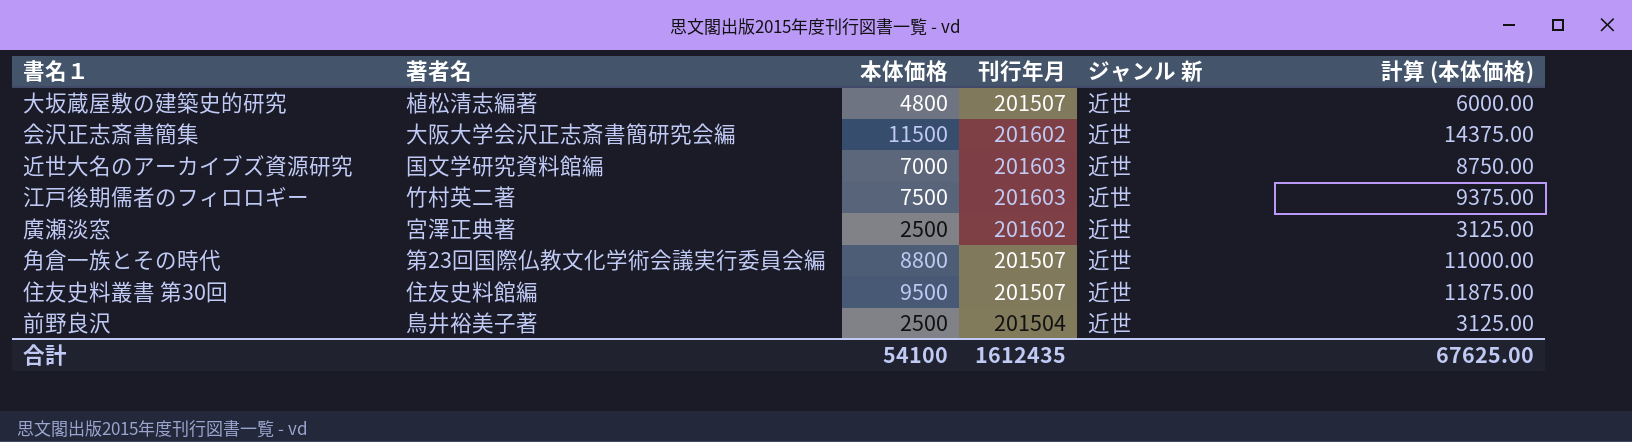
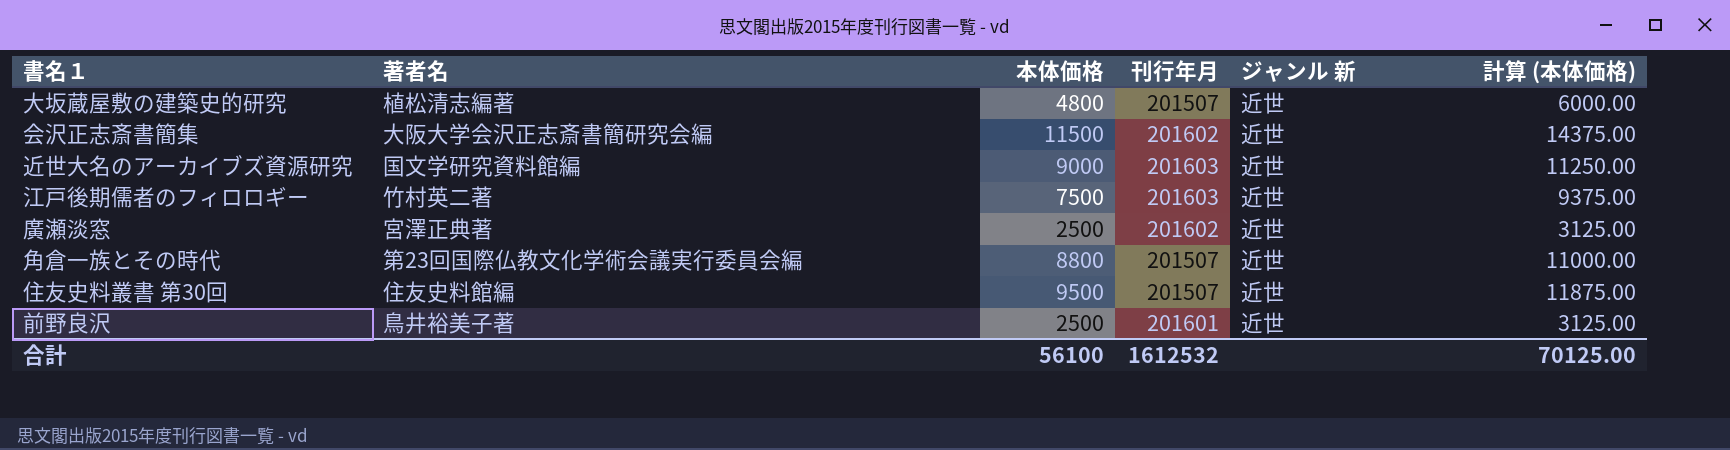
近世大名のアーカイブズ資源研究 | 本体価格: 7000 -> 9000
近世大名のアーカイブズ資源研究 | 計算 (本体価格): 8750.00 -> 11250.00
前野良沢 | 刊行年月: 201504 -> 201601
合計 | 本体価格: 54100 -> 56100
合計 | 刊行年月: 1612435 -> 1612532
合計 | 計算 (本体価格): 67625.00 -> 70125.00

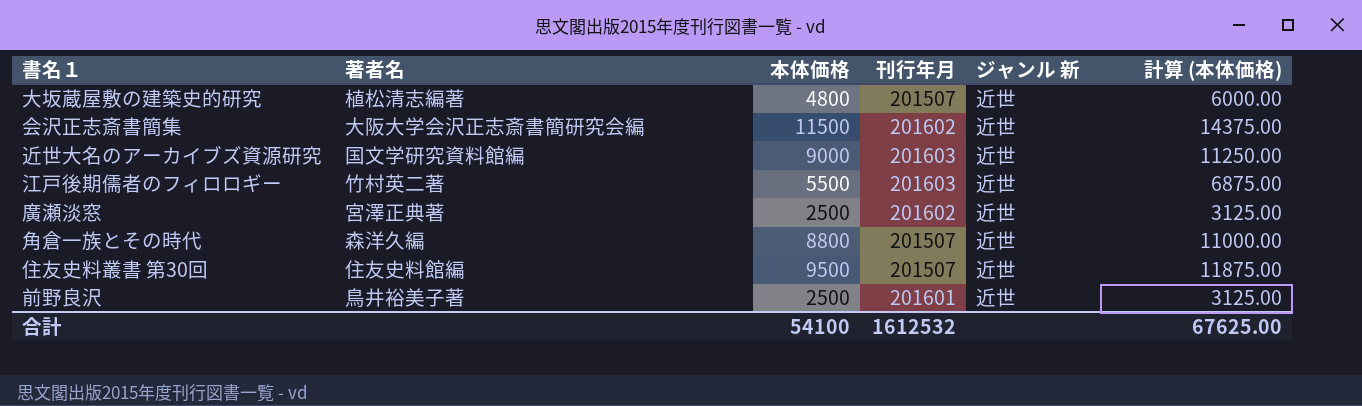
江戸後期儒者のフィロロギー | 本体価格: 7500 -> 5500
江戸後期儒者のフィロロギー | 計算 (本体価格): 9375.00 -> 6875.00
角倉一族とその時代 | 著者名: 第23回国際仏教文化学術会議実行委員会編 -> 森洋久編
合計 | 本体価格: 56100 -> 54100
合計 | 計算 (本体価格): 70125.00 -> 67625.00

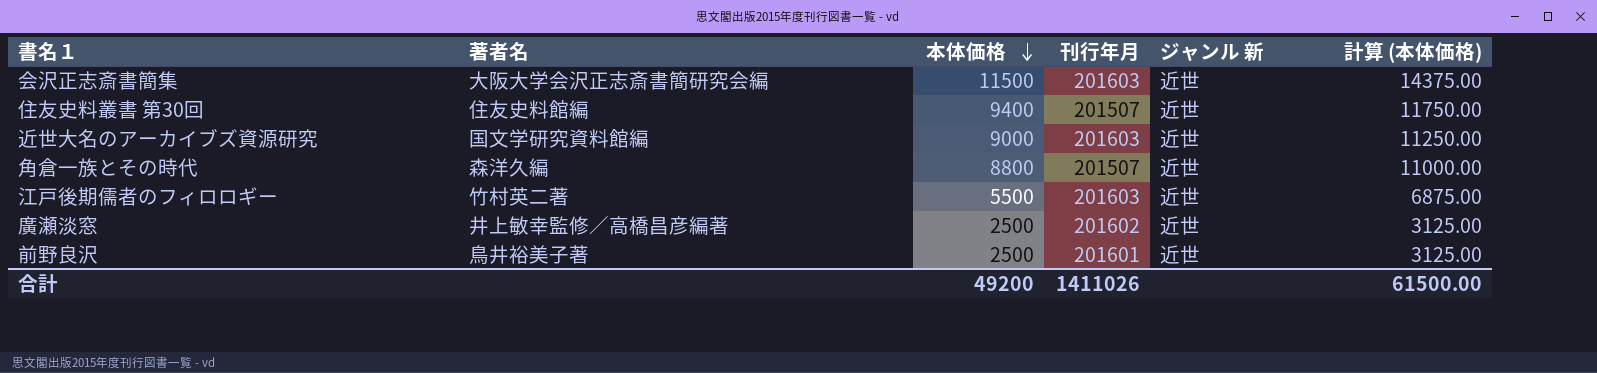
row order: none -> 本体価格 descending
row 大坂蔵屋敷の建築史的研究: 植松清志編著 | 4800 | 201507 | 近世 | 6000.00 -> none
会沢正志斎書簡集 | 刊行年月: 201602 -> 201603
住友史料叢書 第30回 | 本体価格: 9500 -> 9400
住友史料叢書 第30回 | 計算 (本体価格): 11875.00 -> 11750.00
廣瀬淡窓 | 著者名: 宮澤正典著 -> 井上敏幸監修／高橋昌彦編著
合計 | 本体価格: 54100 -> 49200
合計 | 刊行年月: 1612532 -> 1411026
合計 | 計算 (本体価格): 67625.00 -> 61500.00

